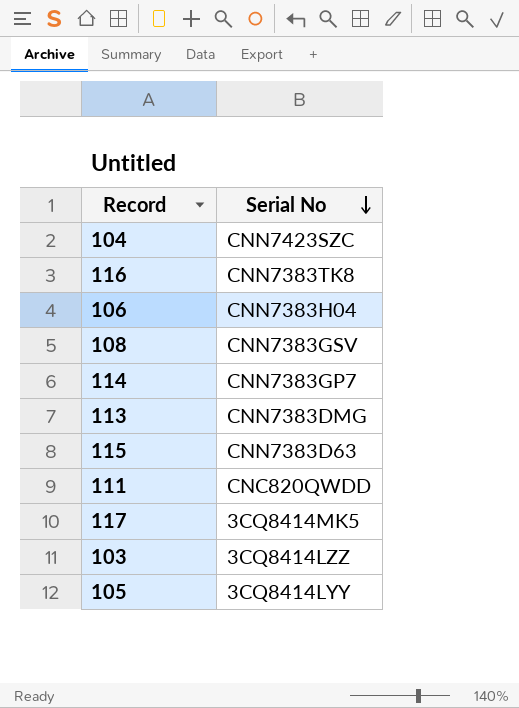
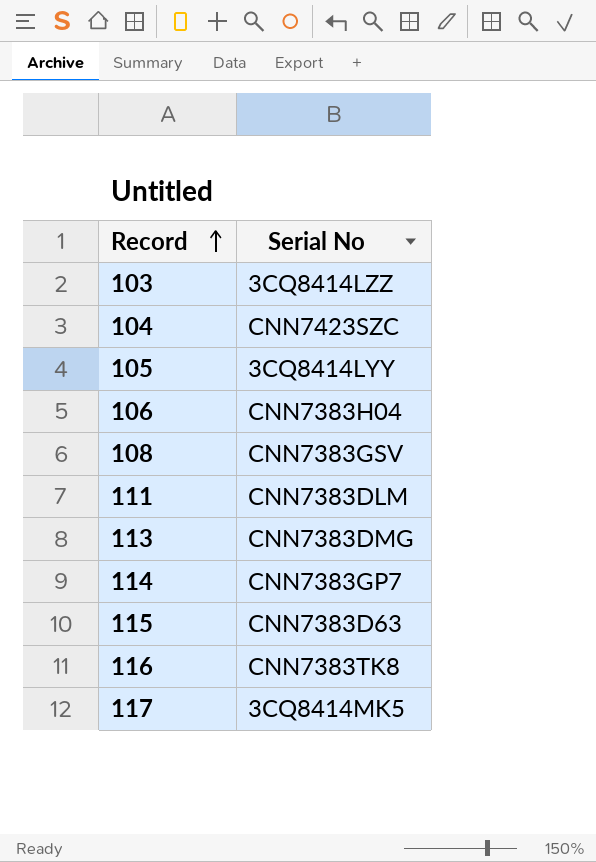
row order: Serial No descending -> Record ascending
111 | Serial No: CNC820QWDD -> CNN7383DLM

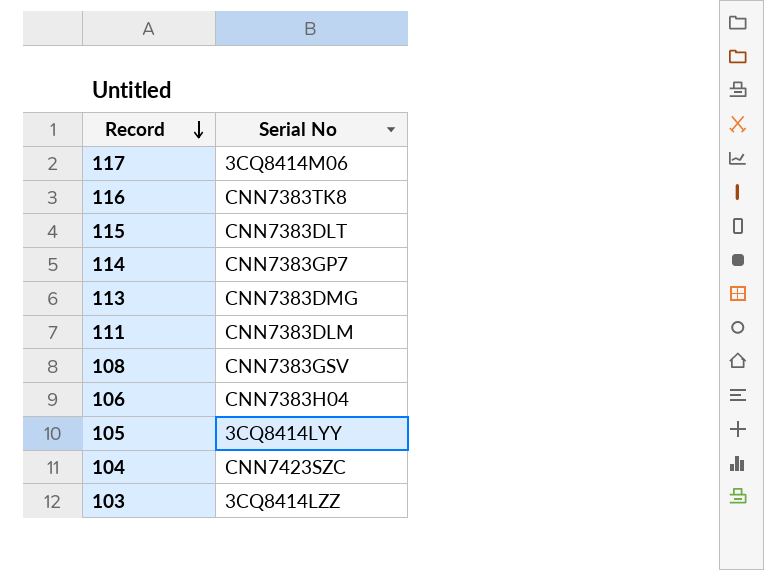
row order: Record ascending -> Record descending
117 | Serial No: 3CQ8414MK5 -> 3CQ8414M06
115 | Serial No: CNN7383D63 -> CNN7383DLT

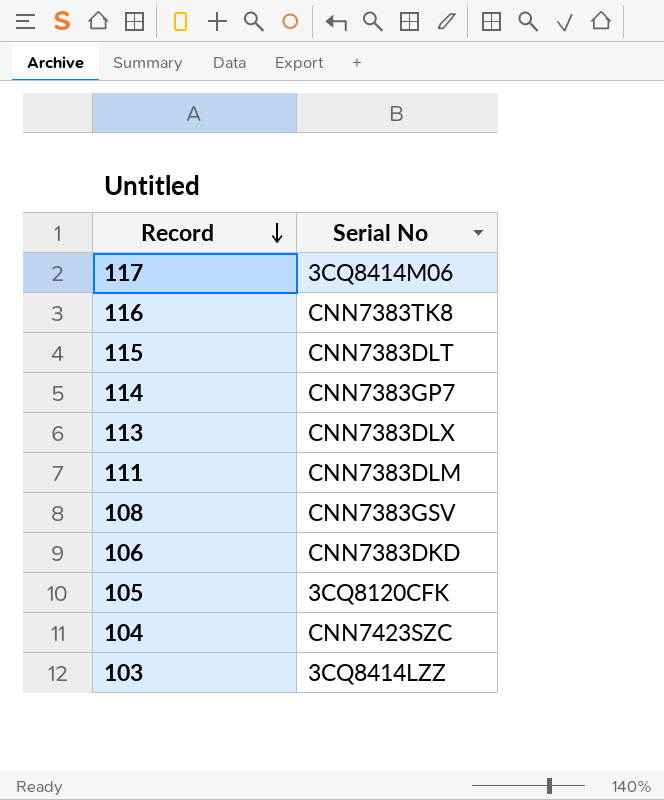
113 | Serial No: CNN7383DMG -> CNN7383DLX
106 | Serial No: CNN7383H04 -> CNN7383DKD
105 | Serial No: 3CQ8414LYY -> 3CQ8120CFK

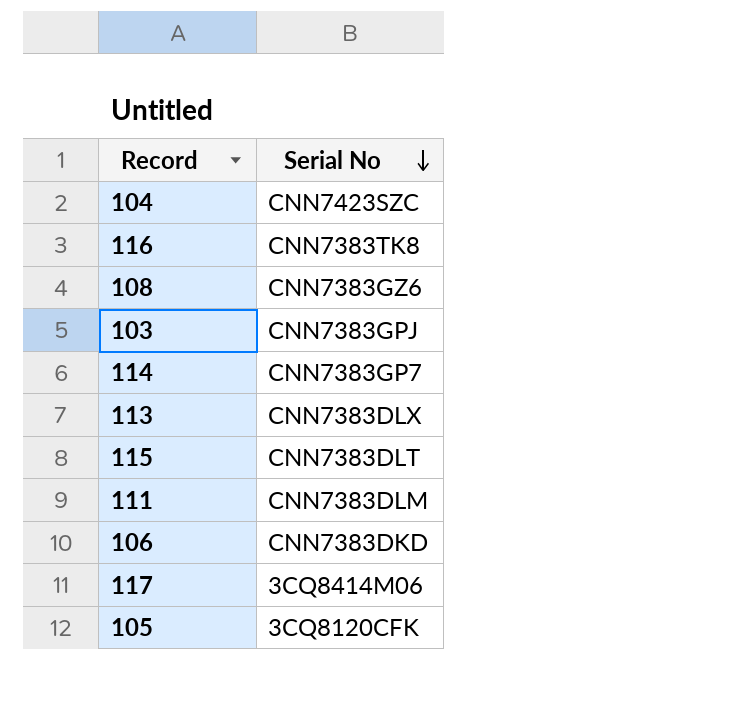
row order: Record descending -> Serial No descending
108 | Serial No: CNN7383GSV -> CNN7383GZ6
103 | Serial No: 3CQ8414LZZ -> CNN7383GPJ

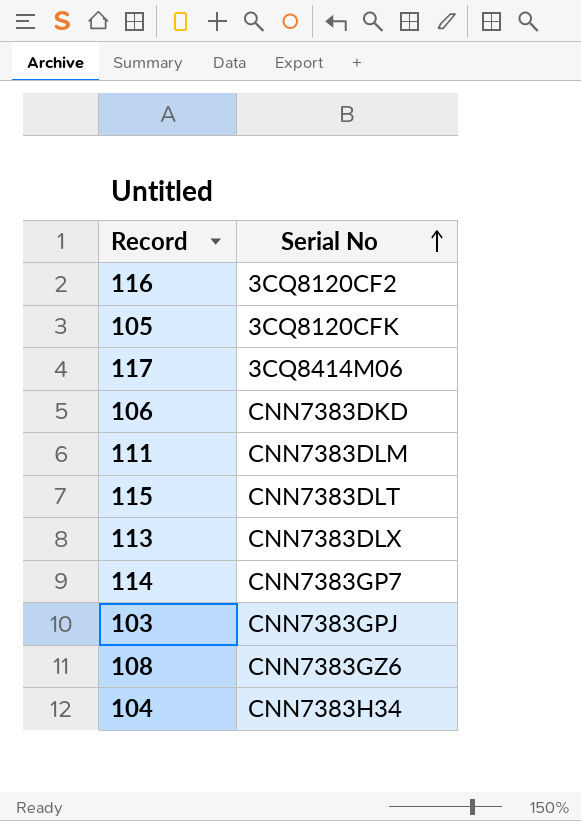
row order: Serial No descending -> Serial No ascending
116 | Serial No: CNN7383TK8 -> 3CQ8120CF2
104 | Serial No: CNN7423SZC -> CNN7383H34

